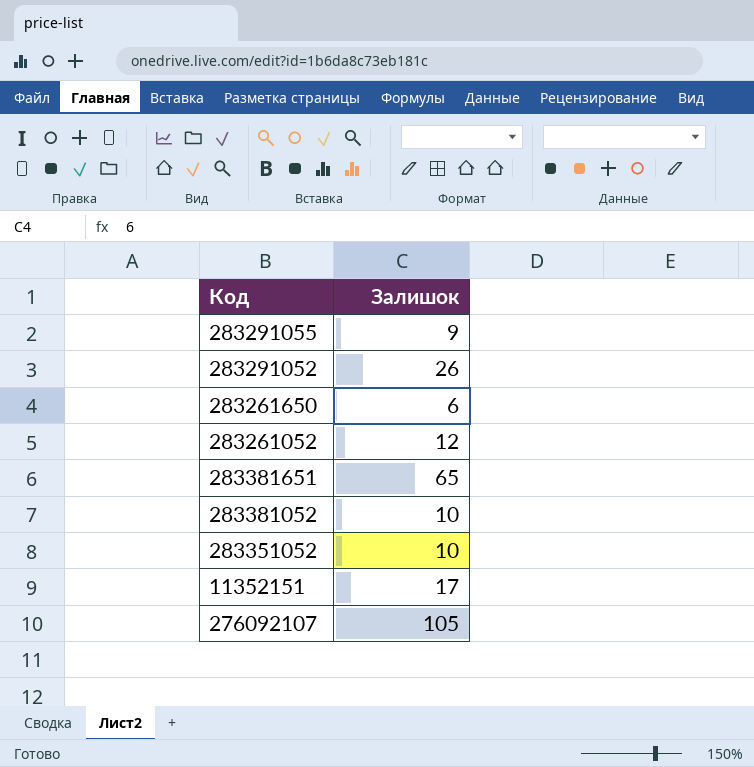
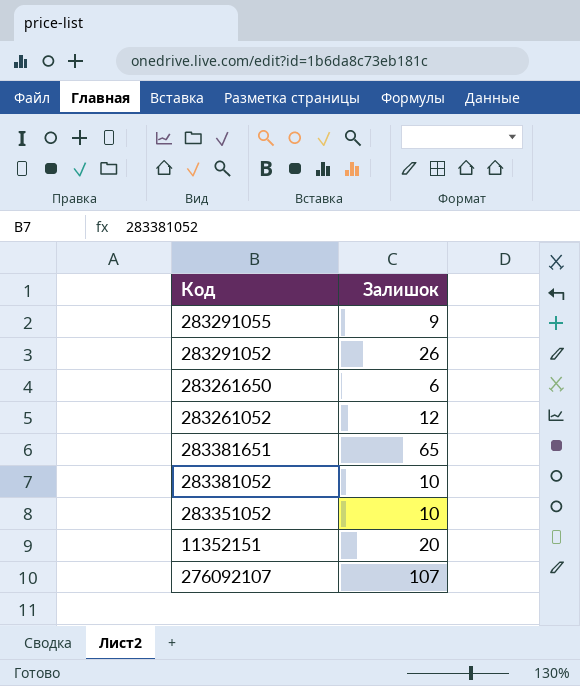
11352151 | Залишок: 17 -> 20
276092107 | Залишок: 105 -> 107

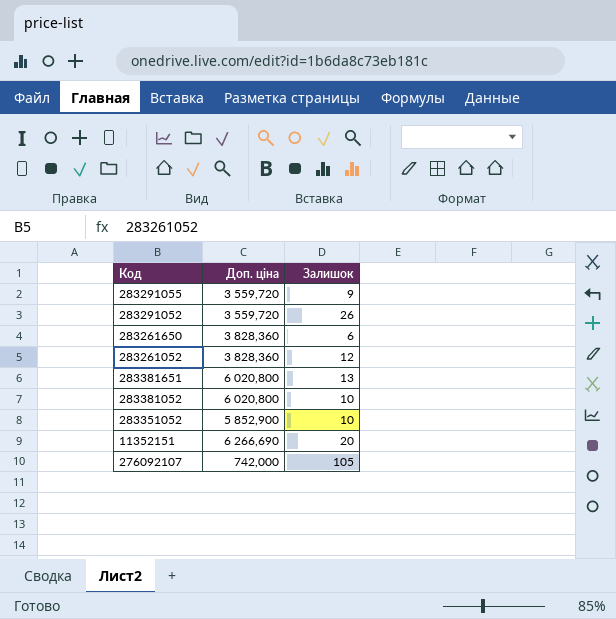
column Доп. ціна | position: none -> 2
283381651 | Залишок: 65 -> 13
276092107 | Залишок: 107 -> 105

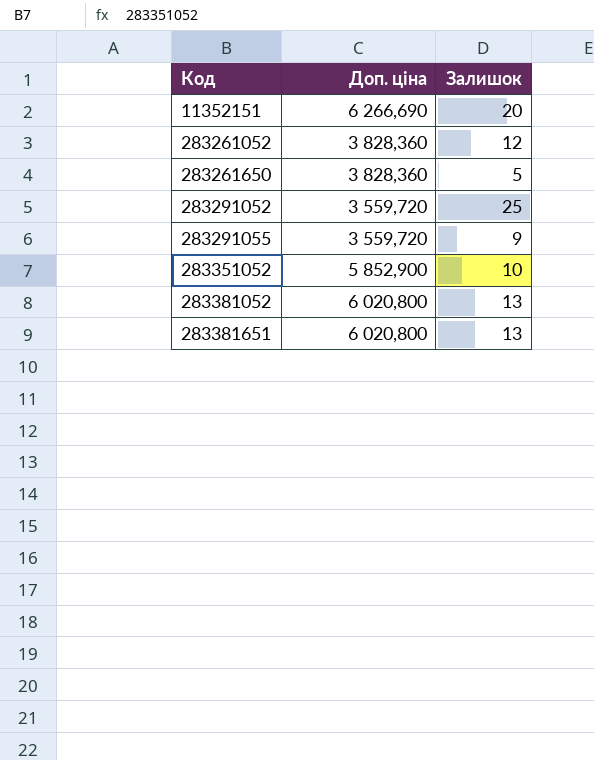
row order: none -> Код ascending
row 276092107: 742,000 | 105 -> none
283261650 | Залишок: 6 -> 5
283291052 | Залишок: 26 -> 25
283381052 | Залишок: 10 -> 13

